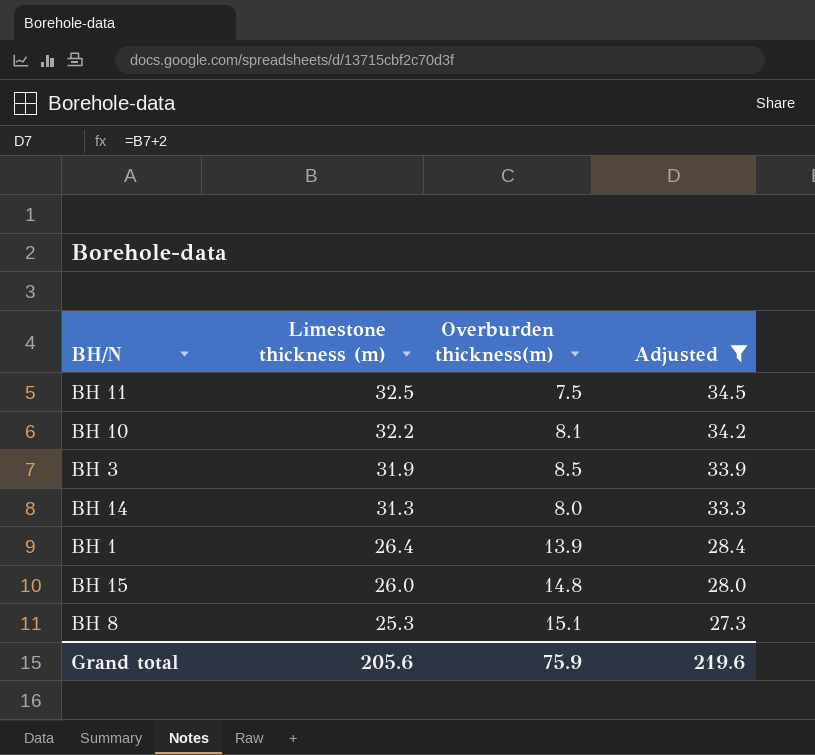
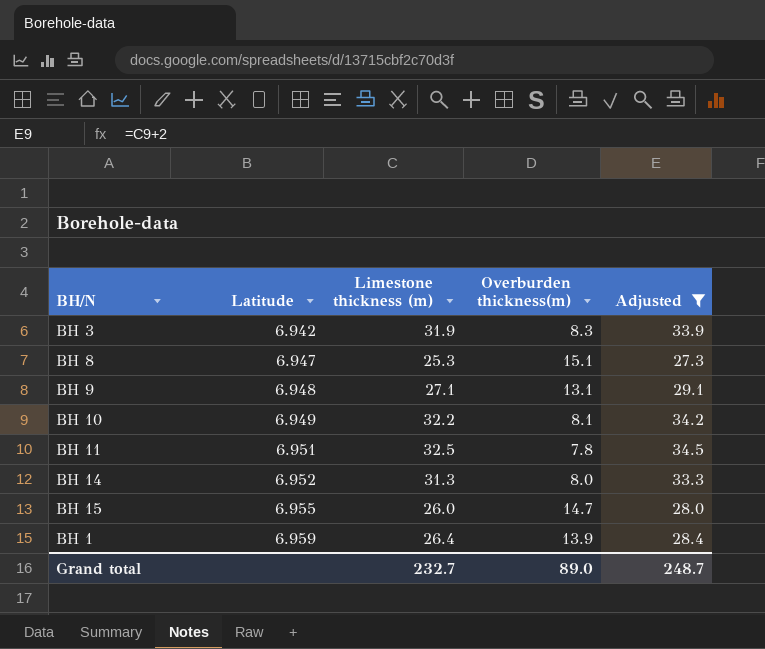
row order: Limestone thickness (m) descending -> Latitude ascending
column Latitude | position: none -> 2
BH 3 | Overburden thickness(m): 8.5 -> 8.3
row BH 9: none -> 6.948 | 27.1 | 13.1 | 29.1
BH 11 | Overburden thickness(m): 7.5 -> 7.8
BH 15 | Overburden thickness(m): 14.8 -> 14.7
Grand total | Limestone thickness (m): 205.6 -> 232.7
Grand total | Overburden thickness(m): 75.9 -> 89.0
Grand total | Adjusted: 219.6 -> 248.7

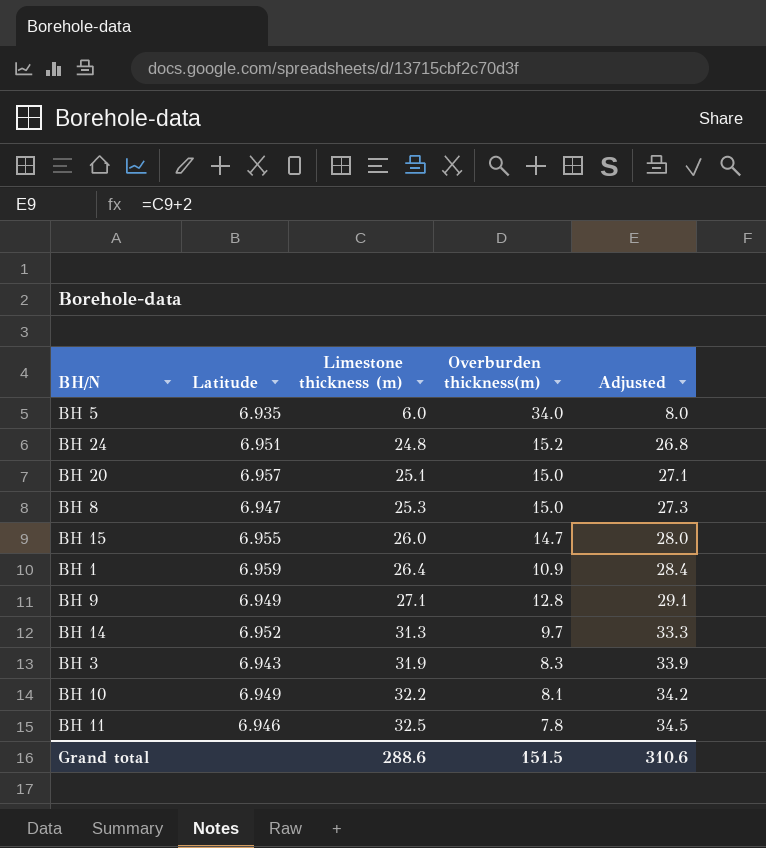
filter: Adjusted >= 27.3 -> none
row order: Latitude ascending -> Limestone thickness (m) ascending
BH 8 | Overburden thickness(m): 15.1 -> 15.0
BH 1 | Overburden thickness(m): 13.9 -> 10.9
BH 9 | Latitude: 6.948 -> 6.949
BH 9 | Overburden thickness(m): 13.1 -> 12.8
BH 14 | Overburden thickness(m): 8.0 -> 9.7
BH 3 | Latitude: 6.942 -> 6.943
BH 11 | Latitude: 6.951 -> 6.946
Grand total | Limestone thickness (m): 232.7 -> 288.6
Grand total | Overburden thickness(m): 89.0 -> 151.5
Grand total | Adjusted: 248.7 -> 310.6

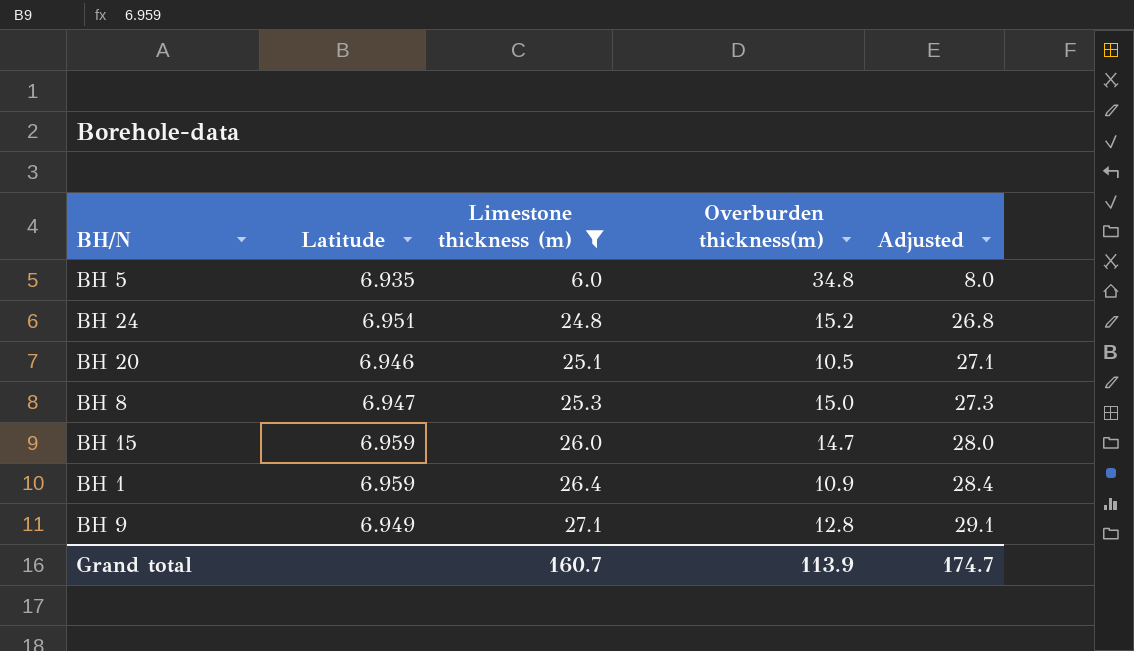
filter: none -> Limestone thickness (m) <= 27.1
BH 5 | Overburden thickness(m): 34.0 -> 34.8
BH 20 | Latitude: 6.957 -> 6.946
BH 20 | Overburden thickness(m): 15.0 -> 10.5
BH 15 | Latitude: 6.955 -> 6.959
Grand total | Limestone thickness (m): 288.6 -> 160.7
Grand total | Overburden thickness(m): 151.5 -> 113.9
Grand total | Adjusted: 310.6 -> 174.7

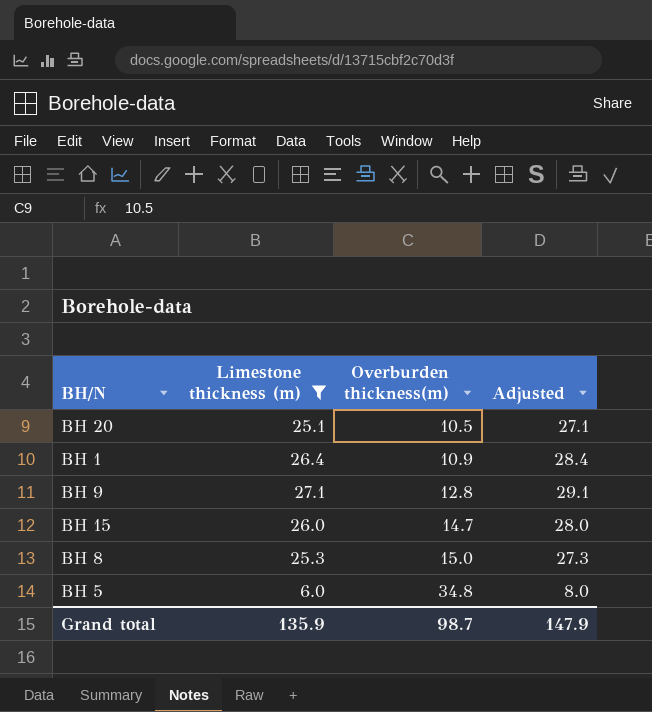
row order: Limestone thickness (m) ascending -> Overburden thickness(m) ascending
column Latitude | position: 2 -> none
row BH 24: 6.951 | 24.8 | 15.2 | 26.8 -> none
Grand total | Limestone thickness (m): 160.7 -> 135.9
Grand total | Overburden thickness(m): 113.9 -> 98.7
Grand total | Adjusted: 174.7 -> 147.9

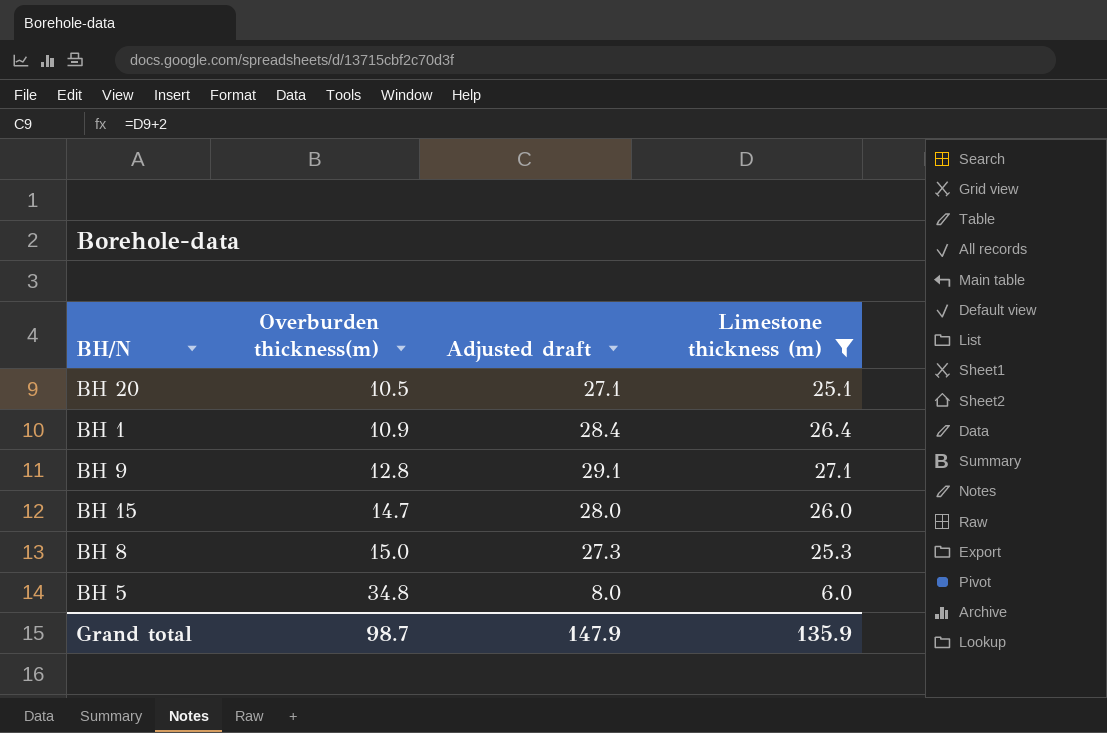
column name: Adjusted -> Adjusted draft
column Limestone thickness (m) | position: 2 -> 4

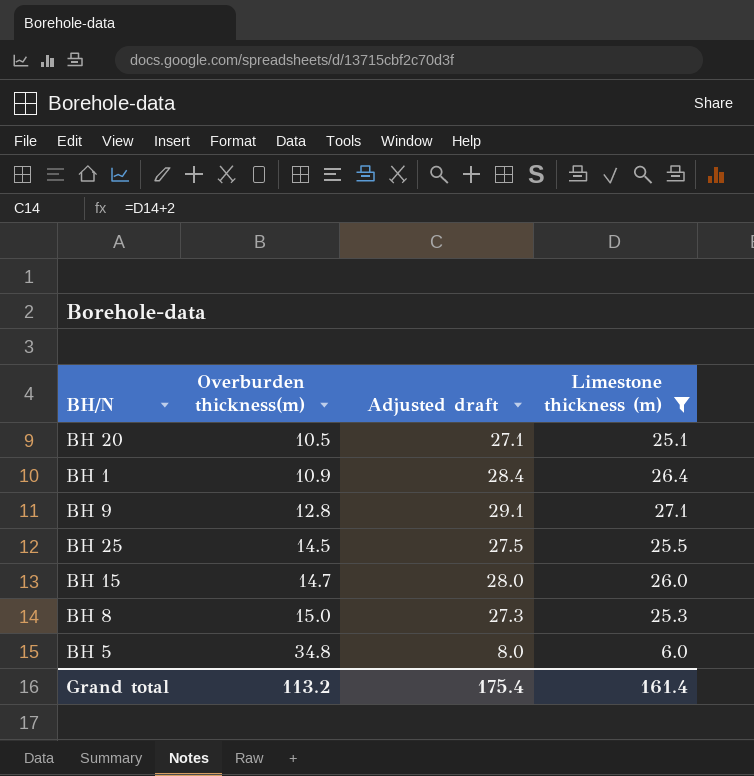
row BH 25: none -> 14.5 | 27.5 | 25.5
Grand total | Overburden thickness(m): 98.7 -> 113.2
Grand total | Adjusted draft: 147.9 -> 175.4
Grand total | Limestone thickness (m): 135.9 -> 161.4

